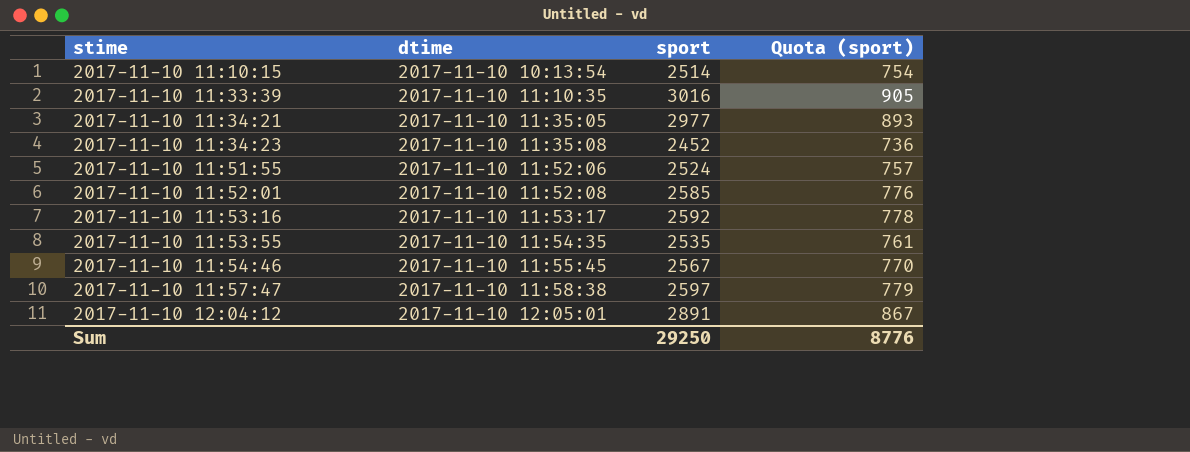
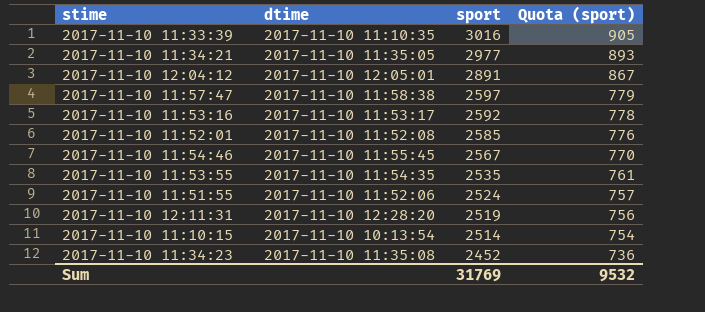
row order: stime ascending -> sport descending
row 2017-11-10 12:11:31: none -> 2017-11-10 12:28:20 | 2519 | 756
Sum | sport: 29250 -> 31769
Sum | Quota (sport): 8776 -> 9532

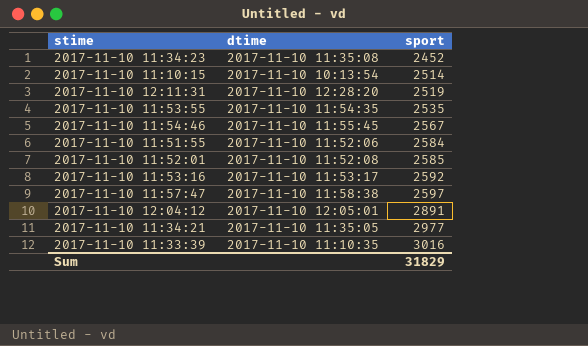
row order: sport descending -> sport ascending
column Quota (sport) | formula: [sport] * 0.3 -> none
2017-11-10 11:51:55 | sport: 2524 -> 2584
Sum | sport: 31769 -> 31829

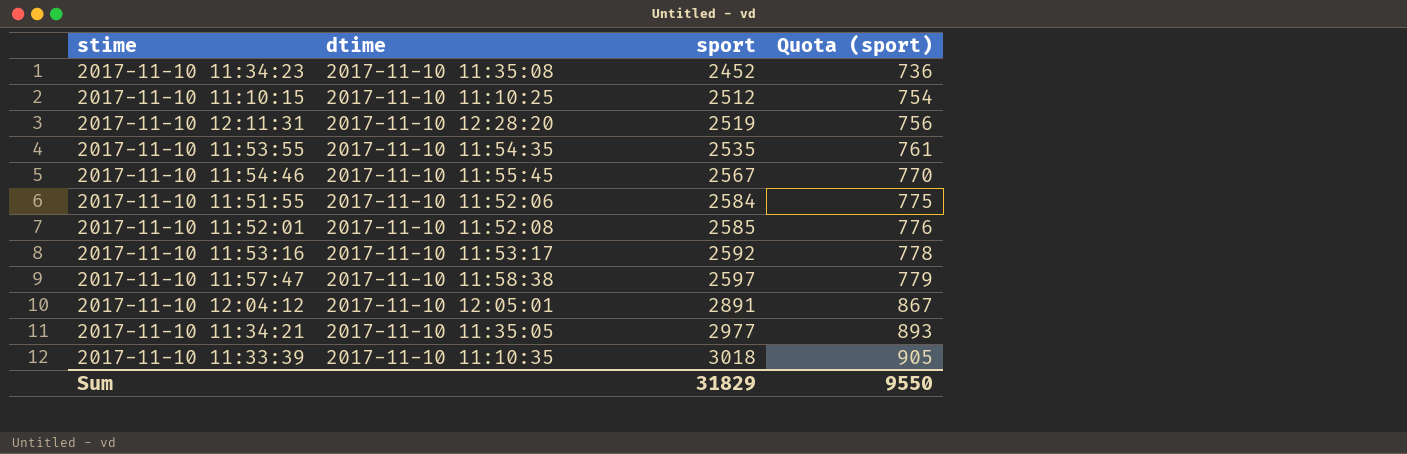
column Quota (sport) | formula: none -> [sport] * 0.3
2017-11-10 11:10:15 | dtime: 2017-11-10 10:13:54 -> 2017-11-10 11:10:25
2017-11-10 11:10:15 | sport: 2514 -> 2512
2017-11-10 11:33:39 | sport: 3016 -> 3018

